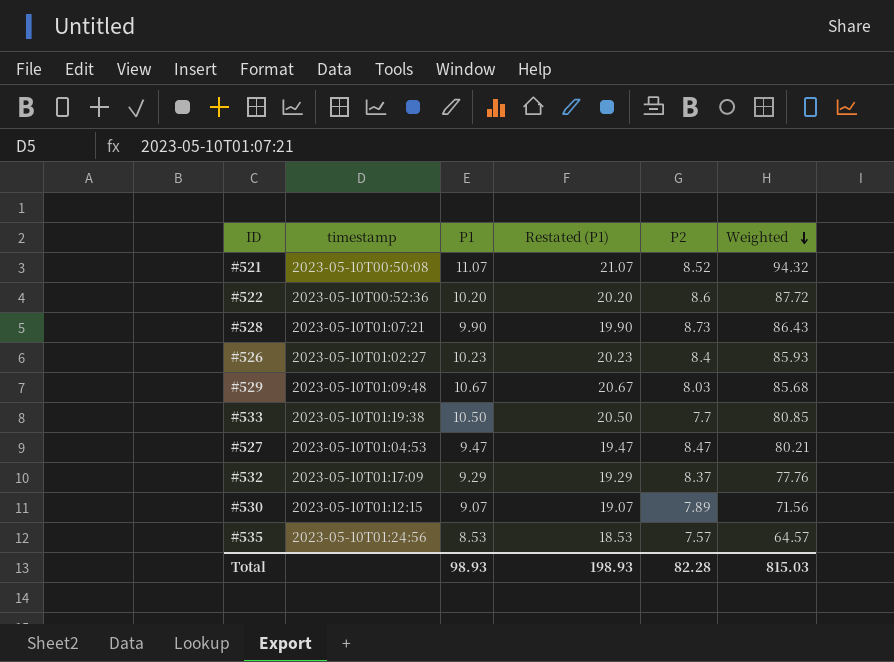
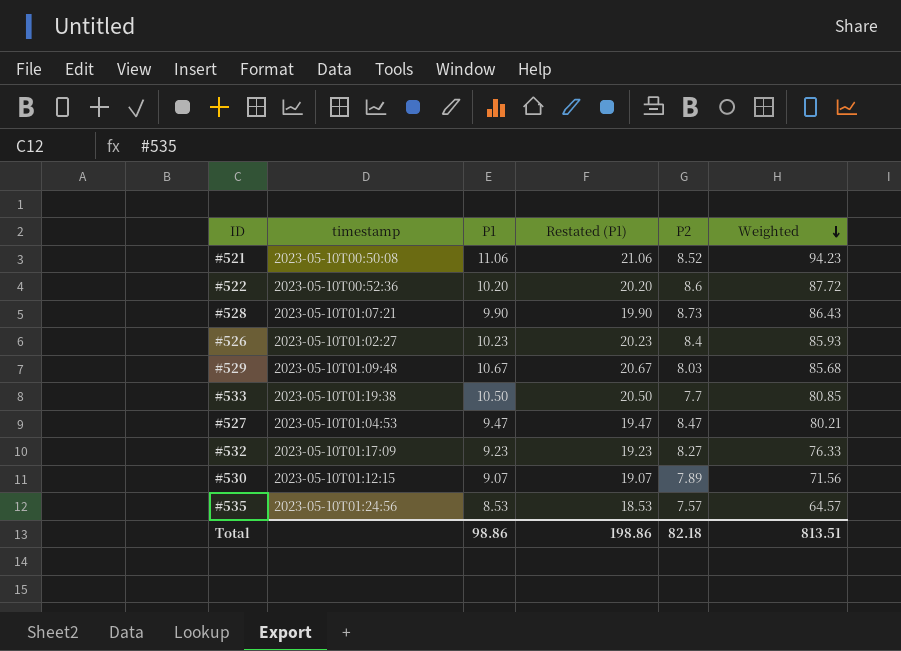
#521 | P1: 11.07 -> 11.06
#521 | Restated (P1): 21.07 -> 21.06
#521 | Weighted: 94.32 -> 94.23
#532 | P1: 9.29 -> 9.23
#532 | Restated (P1): 19.29 -> 19.23
#532 | P2: 8.37 -> 8.27
#532 | Weighted: 77.76 -> 76.33
Total | P1: 98.93 -> 98.86
Total | Restated (P1): 198.93 -> 198.86
Total | P2: 82.28 -> 82.18
Total | Weighted: 815.03 -> 813.51

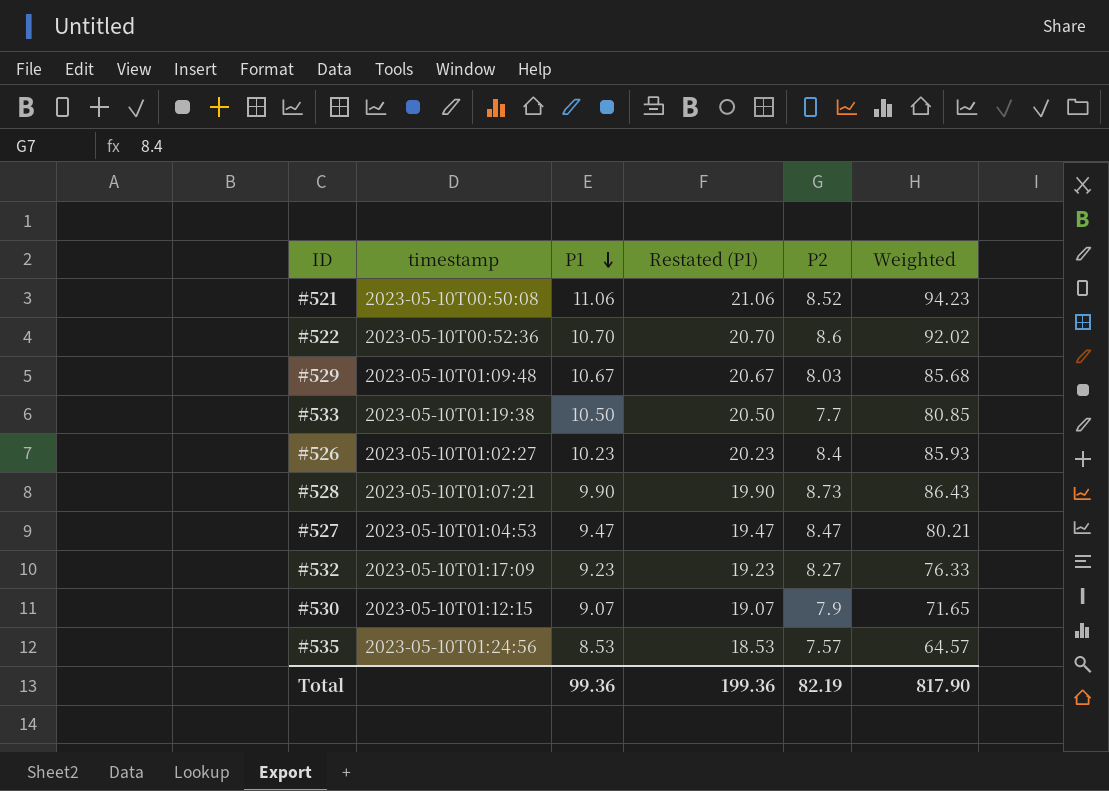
row order: Weighted descending -> P1 descending
#522 | P1: 10.20 -> 10.70
#522 | Restated (P1): 20.20 -> 20.70
#522 | Weighted: 87.72 -> 92.02
#530 | P2: 7.89 -> 7.9
#530 | Weighted: 71.56 -> 71.65
Total | P1: 98.86 -> 99.36
Total | Restated (P1): 198.86 -> 199.36
Total | P2: 82.18 -> 82.19
Total | Weighted: 813.51 -> 817.90

